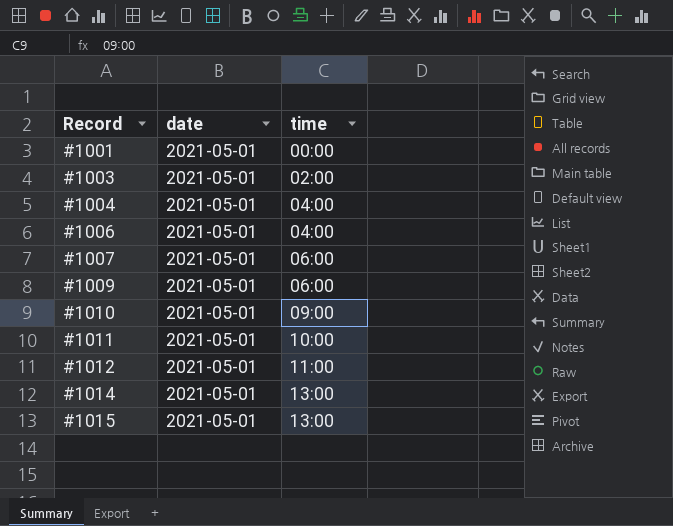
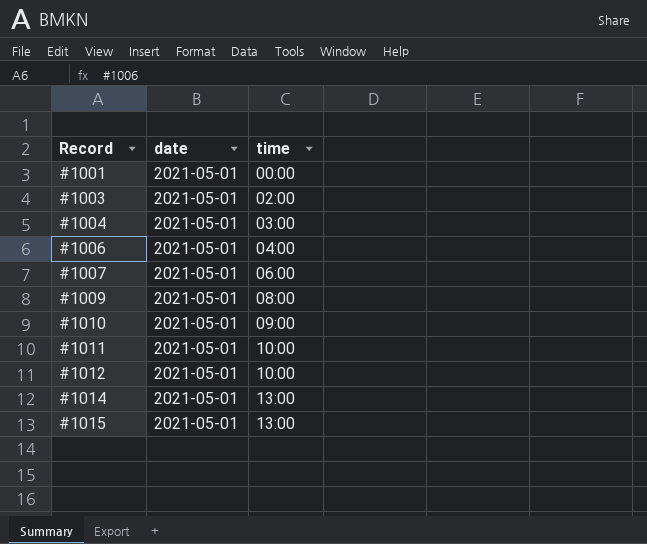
#1004 | time: 04:00 -> 03:00
#1009 | time: 06:00 -> 08:00
#1012 | time: 11:00 -> 10:00

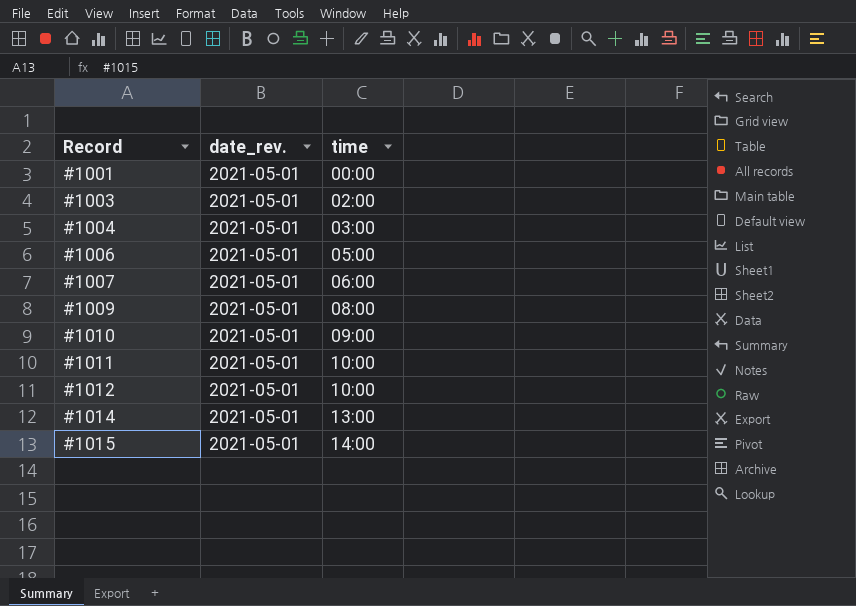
column name: date -> date_rev.
#1006 | time: 04:00 -> 05:00
#1015 | time: 13:00 -> 14:00

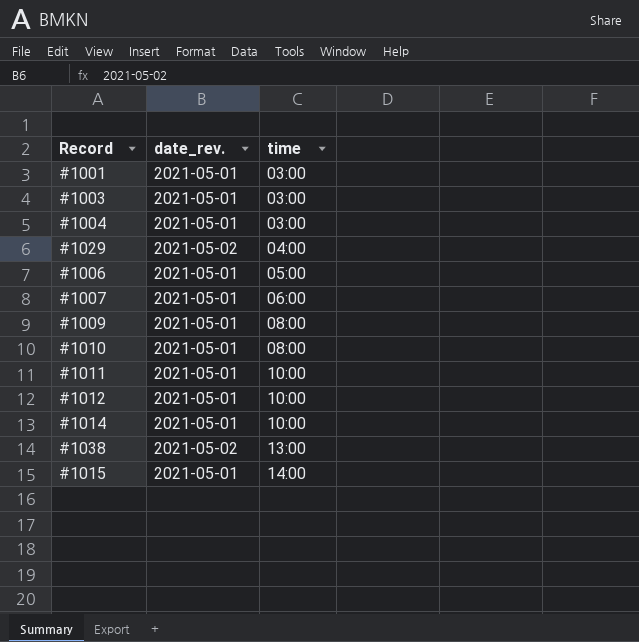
#1001 | time: 00:00 -> 03:00
#1003 | time: 02:00 -> 03:00
row #1029: none -> 2021-05-02 | 04:00
#1010 | time: 09:00 -> 08:00
#1014 | time: 13:00 -> 10:00
row #1038: none -> 2021-05-02 | 13:00

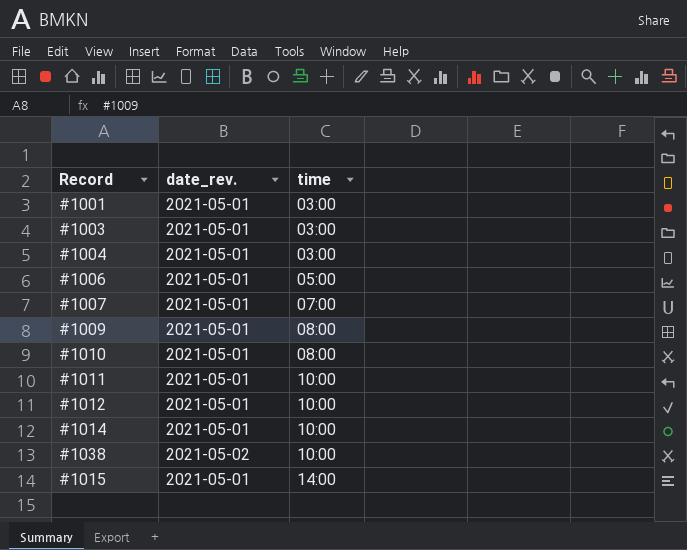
row #1029: 2021-05-02 | 04:00 -> none
#1007 | time: 06:00 -> 07:00
#1038 | time: 13:00 -> 10:00

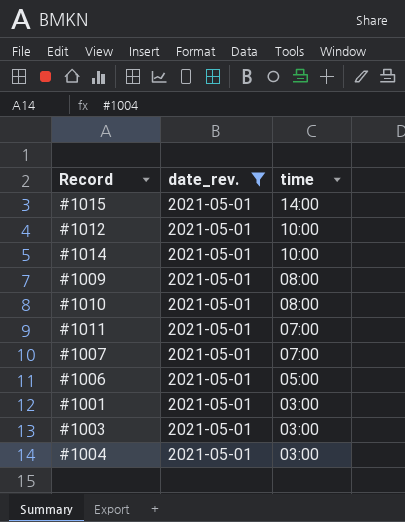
filter: none -> date_rev. = 2021-05-01
row order: time ascending -> time descending
#1011 | time: 10:00 -> 07:00

